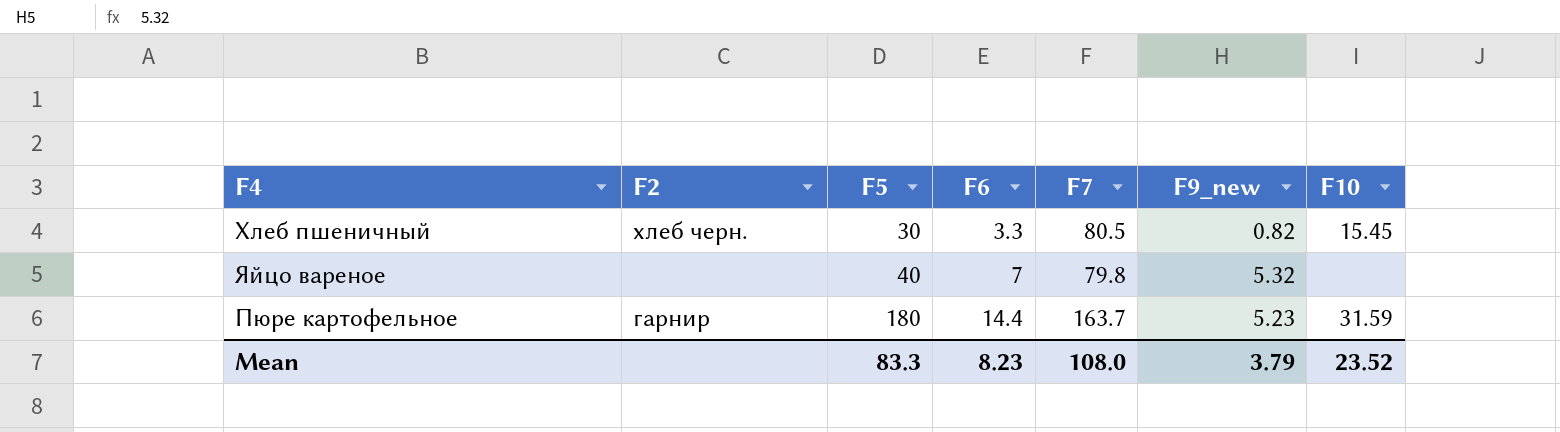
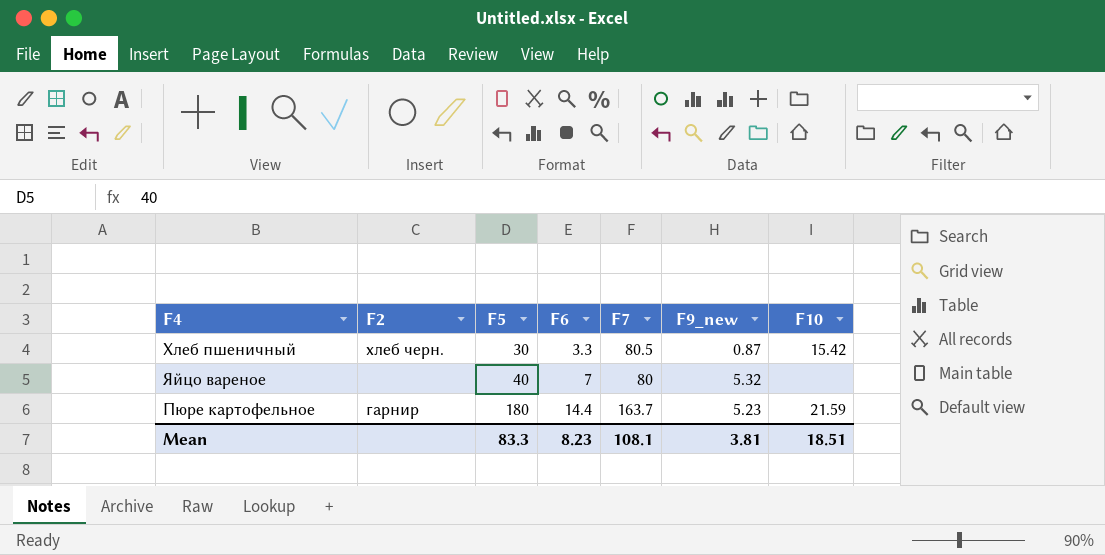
Хлеб пшеничный | F9_new: 0.82 -> 0.87
Хлеб пшеничный | F10: 15.45 -> 15.42
Яйцо вареное | F7: 79.8 -> 80
Пюре картофельное | F10: 31.59 -> 21.59
Mean | F7: 108.0 -> 108.1
Mean | F9_new: 3.79 -> 3.81
Mean | F10: 23.52 -> 18.51

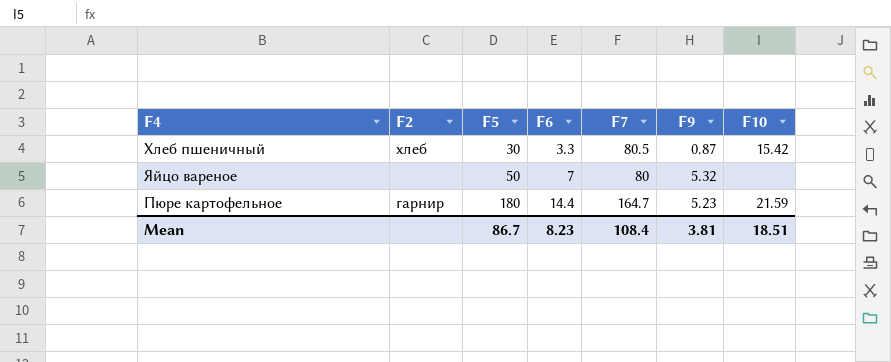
column name: F9_new -> F9
Хлеб пшеничный | F2: хлеб черн. -> хлеб
Яйцо вареное | F5: 40 -> 50
Пюре картофельное | F7: 163.7 -> 164.7
Mean | F5: 83.3 -> 86.7
Mean | F7: 108.1 -> 108.4

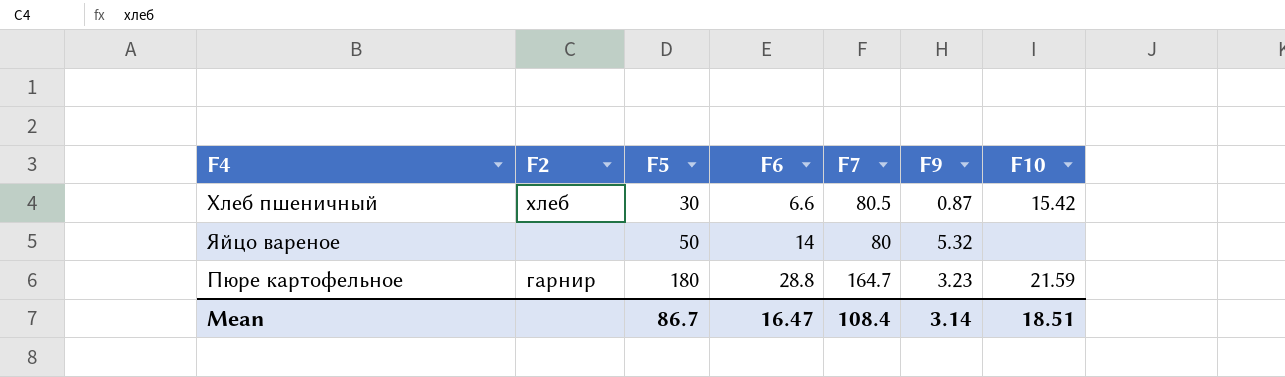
Хлеб пшеничный | F6: 3.3 -> 6.6
Яйцо вареное | F6: 7 -> 14
Пюре картофельное | F6: 14.4 -> 28.8
Пюре картофельное | F9: 5.23 -> 3.23
Mean | F6: 8.23 -> 16.47
Mean | F9: 3.81 -> 3.14

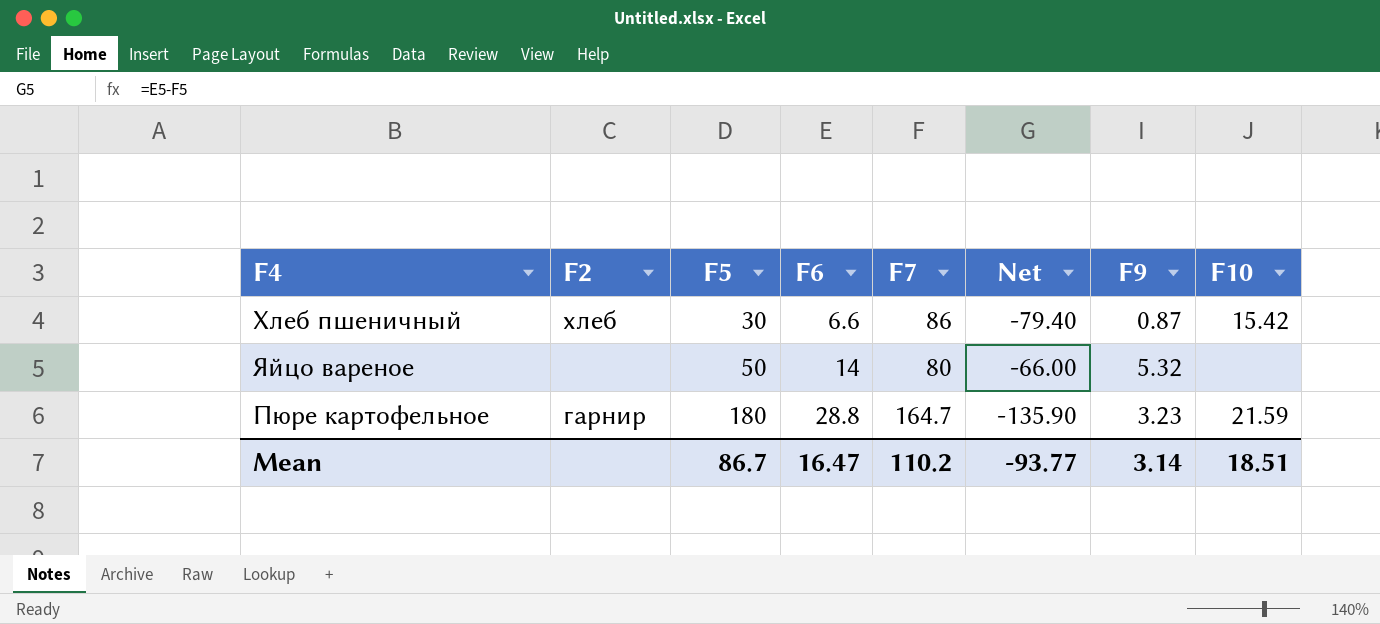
column Net | formula: none -> [F6] - [F7]
Хлеб пшеничный | F7: 80.5 -> 86
Mean | F7: 108.4 -> 110.2

